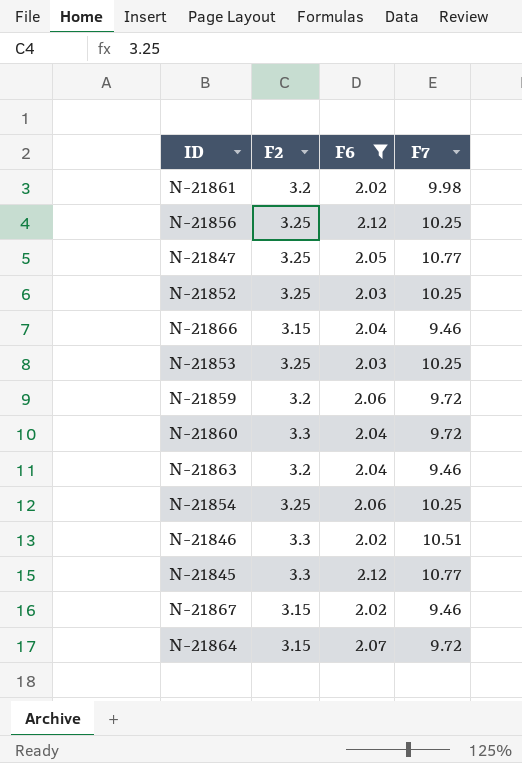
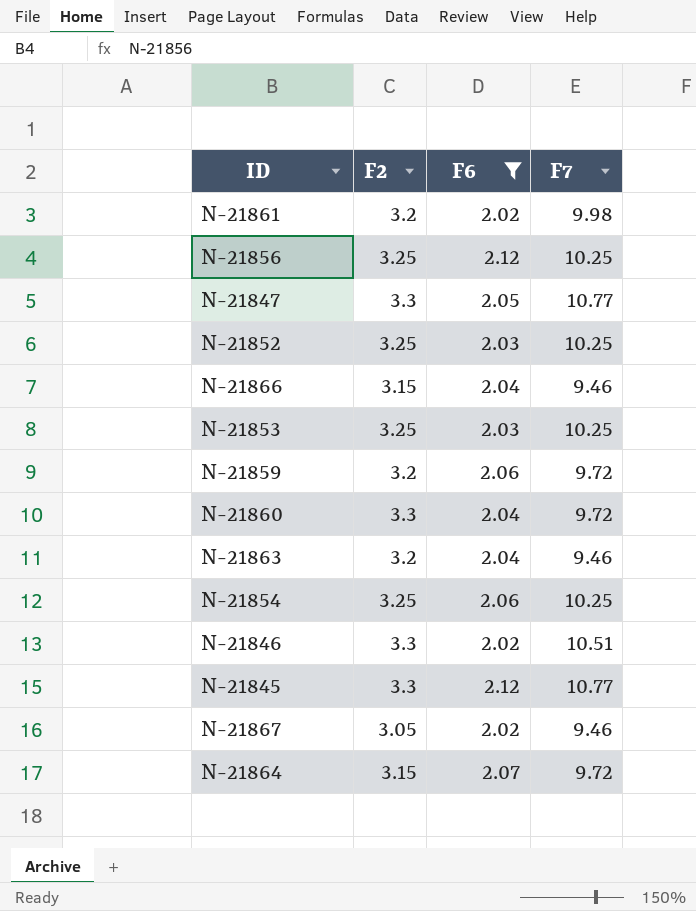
N-21847 | F2: 3.25 -> 3.3
N-21867 | F2: 3.15 -> 3.05

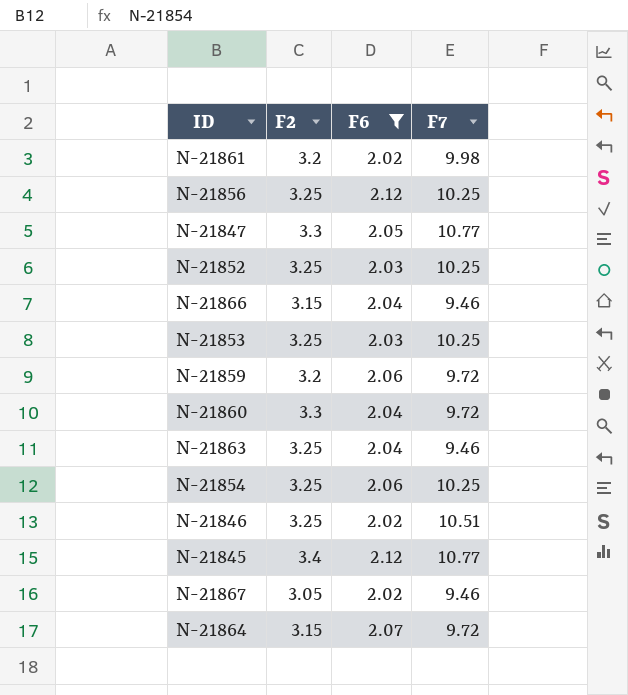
N-21863 | F2: 3.2 -> 3.25
N-21846 | F2: 3.3 -> 3.25
N-21845 | F2: 3.3 -> 3.4

